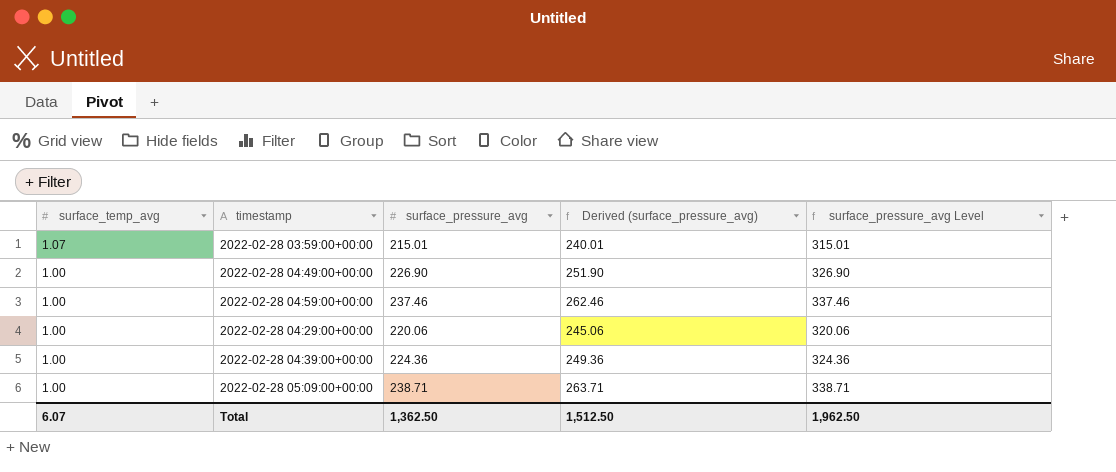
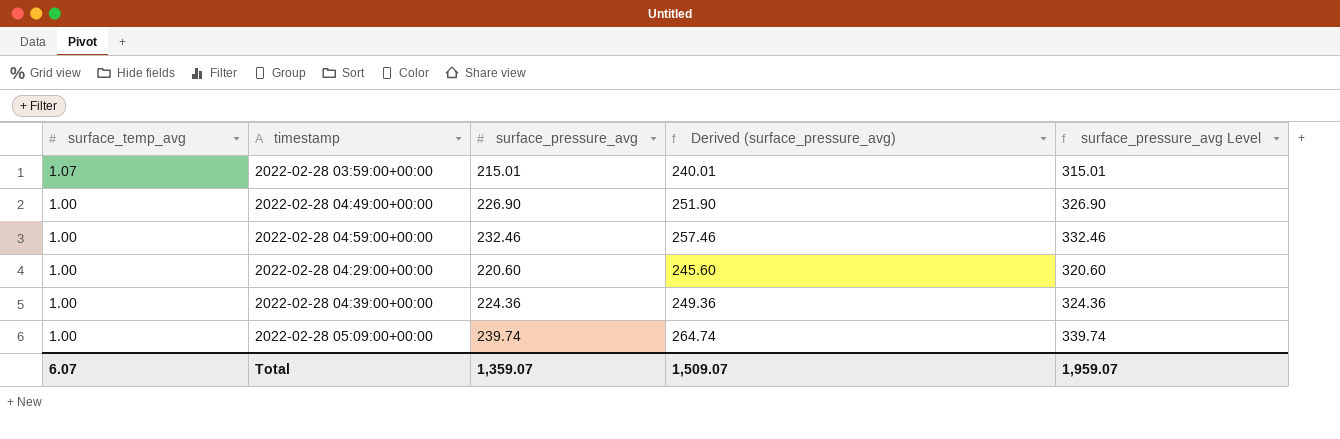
2022-02-28 04:59:00+00:00 | surface_pressure_avg: 237.46 -> 232.46
2022-02-28 04:59:00+00:00 | Derived (surface_pressure_avg): 262.46 -> 257.46
2022-02-28 04:59:00+00:00 | surface_pressure_avg Level: 337.46 -> 332.46
2022-02-28 04:29:00+00:00 | surface_pressure_avg: 220.06 -> 220.60
2022-02-28 04:29:00+00:00 | Derived (surface_pressure_avg): 245.06 -> 245.60
2022-02-28 04:29:00+00:00 | surface_pressure_avg Level: 320.06 -> 320.60
2022-02-28 05:09:00+00:00 | surface_pressure_avg: 238.71 -> 239.74
2022-02-28 05:09:00+00:00 | Derived (surface_pressure_avg): 263.71 -> 264.74
2022-02-28 05:09:00+00:00 | surface_pressure_avg Level: 338.71 -> 339.74
Total | surface_pressure_avg: 1,362.50 -> 1,359.07
Total | Derived (surface_pressure_avg): 1,512.50 -> 1,509.07
Total | surface_pressure_avg Level: 1,962.50 -> 1,959.07

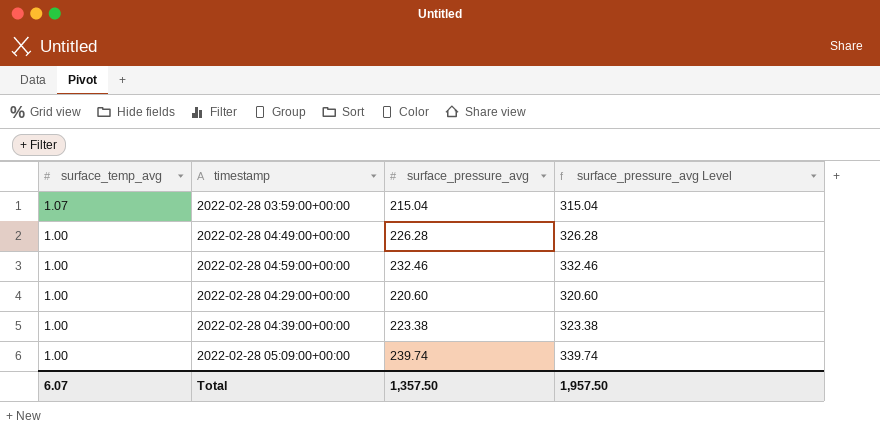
column Derived (surface_pressure_avg) | formula: [surface_pressure_avg] + 25 -> none
2022-02-28 03:59:00+00:00 | surface_pressure_avg: 215.01 -> 215.04
2022-02-28 03:59:00+00:00 | surface_pressure_avg Level: 315.01 -> 315.04
2022-02-28 04:49:00+00:00 | surface_pressure_avg: 226.90 -> 226.28
2022-02-28 04:49:00+00:00 | surface_pressure_avg Level: 326.90 -> 326.28
2022-02-28 04:39:00+00:00 | surface_pressure_avg: 224.36 -> 223.38
2022-02-28 04:39:00+00:00 | surface_pressure_avg Level: 324.36 -> 323.38
Total | surface_pressure_avg: 1,359.07 -> 1,357.50
Total | surface_pressure_avg Level: 1,959.07 -> 1,957.50

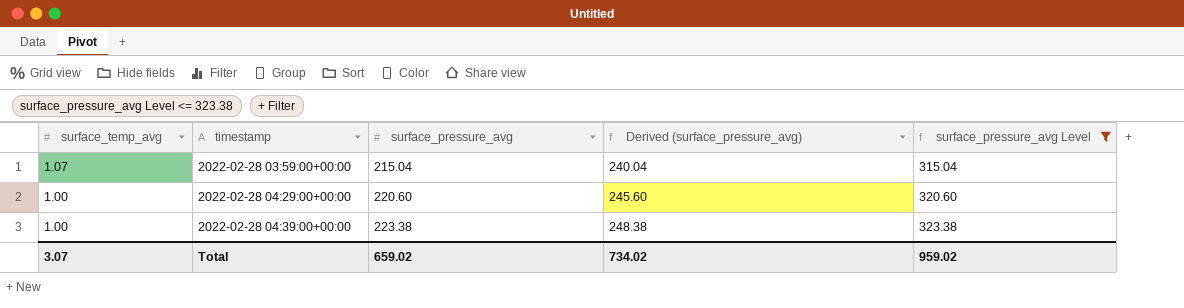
filter: none -> surface_pressure_avg Level <= 323.38
column Derived (surface_pressure_avg) | formula: none -> [surface_pressure_avg] + 25
Total | surface_temp_avg: 6.07 -> 3.07
Total | surface_pressure_avg: 1,357.50 -> 659.02
Total | surface_pressure_avg Level: 1,957.50 -> 959.02

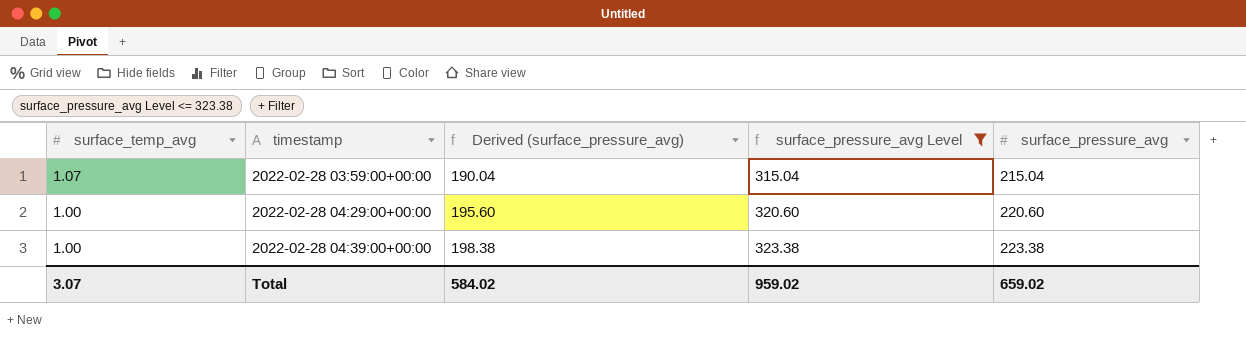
column Derived (surface_pressure_avg) | formula: [surface_pressure_avg] + 25 -> [surface_pressure_avg] - 25
column surface_pressure_avg | position: 3 -> 5
Total | Derived (surface_pressure_avg): 734.02 -> 584.02

